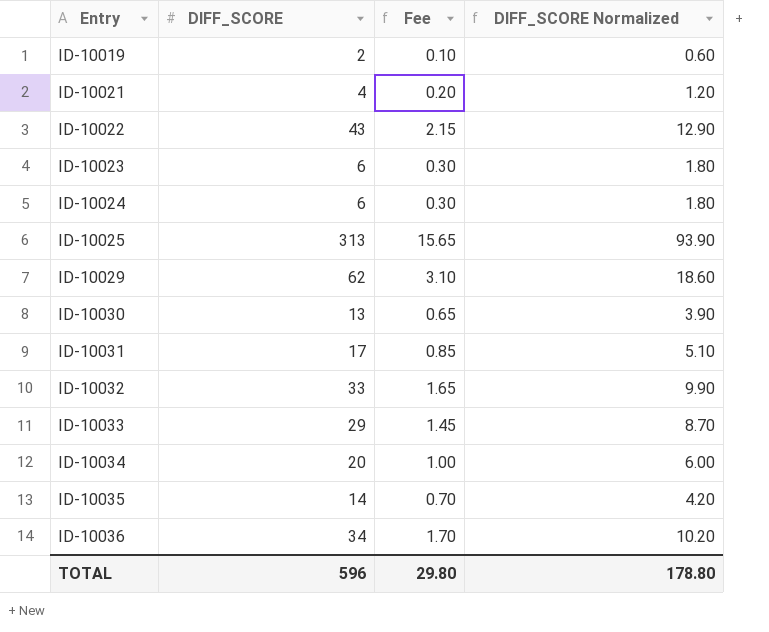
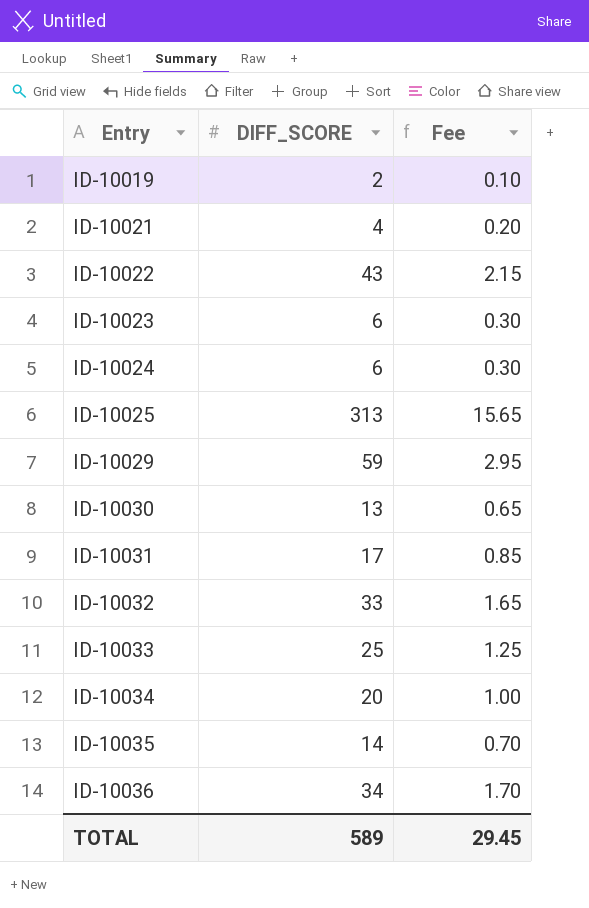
column DIFF_SCORE Normalized | formula: [DIFF_SCORE] * 0.3 -> none
ID-10029 | DIFF_SCORE: 62 -> 59
ID-10029 | Fee: 3.10 -> 2.95
ID-10033 | DIFF_SCORE: 29 -> 25
ID-10033 | Fee: 1.45 -> 1.25
TOTAL | DIFF_SCORE: 596 -> 589
TOTAL | Fee: 29.80 -> 29.45

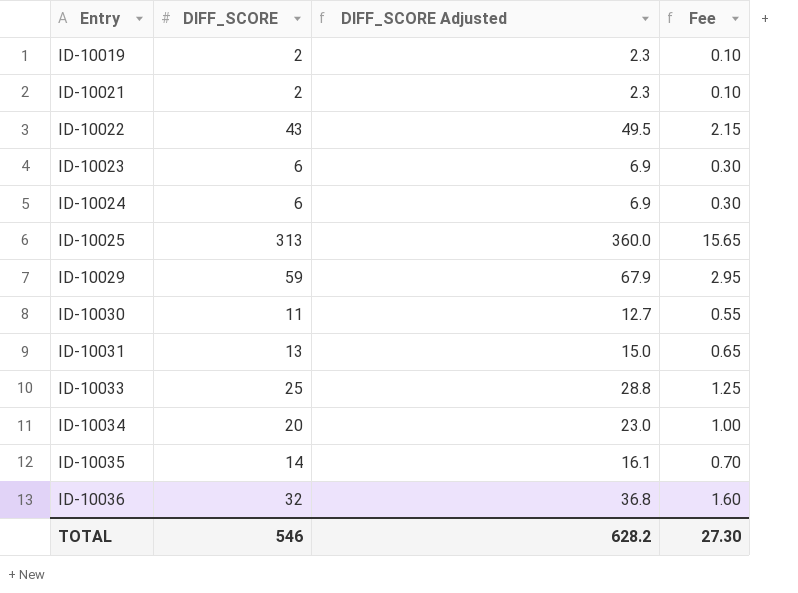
column DIFF_SCORE Adjusted | formula: none -> [DIFF_SCORE] * 1.15
row ID-10032: 33 | 1.65 -> none
ID-10021 | DIFF_SCORE: 4 -> 2
ID-10021 | Fee: 0.20 -> 0.10
ID-10030 | DIFF_SCORE: 13 -> 11
ID-10030 | Fee: 0.65 -> 0.55
ID-10031 | DIFF_SCORE: 17 -> 13
ID-10031 | Fee: 0.85 -> 0.65
ID-10036 | DIFF_SCORE: 34 -> 32
ID-10036 | Fee: 1.70 -> 1.60
TOTAL | DIFF_SCORE: 589 -> 546
TOTAL | Fee: 29.45 -> 27.30

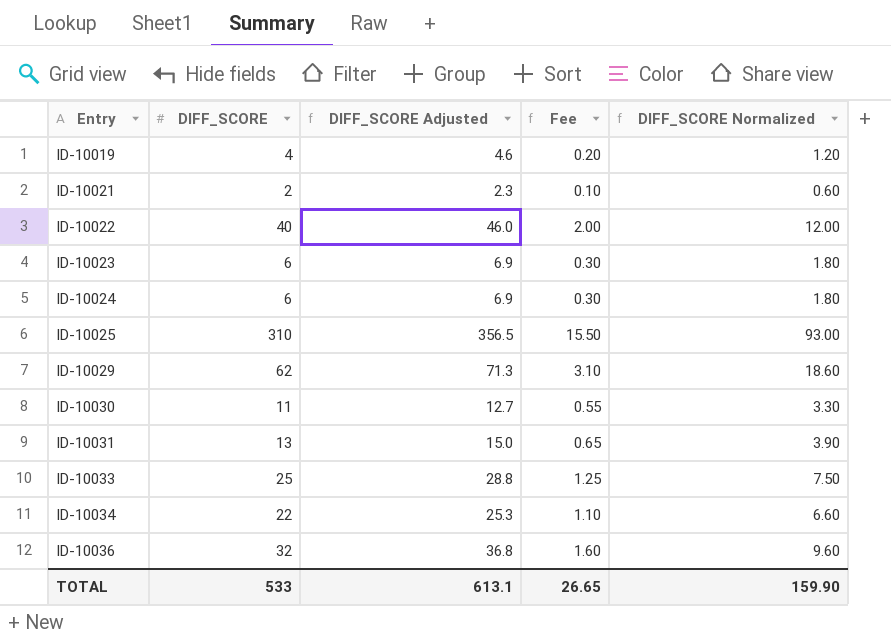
column DIFF_SCORE Normalized | formula: none -> [DIFF_SCORE] * 0.3
row ID-10035: 14 | 16.1 | 0.70 -> none
ID-10019 | DIFF_SCORE: 2 -> 4
ID-10019 | DIFF_SCORE Adjusted: 2.3 -> 4.6
ID-10019 | Fee: 0.10 -> 0.20
ID-10022 | DIFF_SCORE: 43 -> 40
ID-10022 | DIFF_SCORE Adjusted: 49.5 -> 46.0
ID-10022 | Fee: 2.15 -> 2.00
ID-10025 | DIFF_SCORE: 313 -> 310
ID-10025 | DIFF_SCORE Adjusted: 360.0 -> 356.5
ID-10025 | Fee: 15.65 -> 15.50
ID-10029 | DIFF_SCORE: 59 -> 62
ID-10029 | DIFF_SCORE Adjusted: 67.9 -> 71.3
ID-10029 | Fee: 2.95 -> 3.10
ID-10034 | DIFF_SCORE: 20 -> 22
ID-10034 | DIFF_SCORE Adjusted: 23.0 -> 25.3
ID-10034 | Fee: 1.00 -> 1.10
TOTAL | DIFF_SCORE: 546 -> 533
TOTAL | DIFF_SCORE Adjusted: 628.2 -> 613.1
TOTAL | Fee: 27.30 -> 26.65

